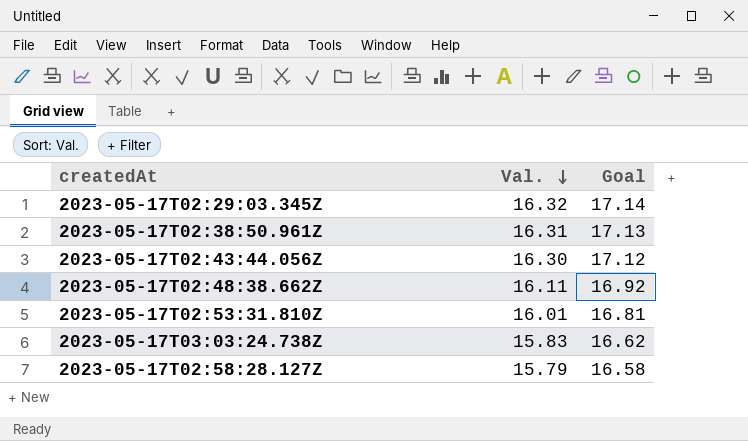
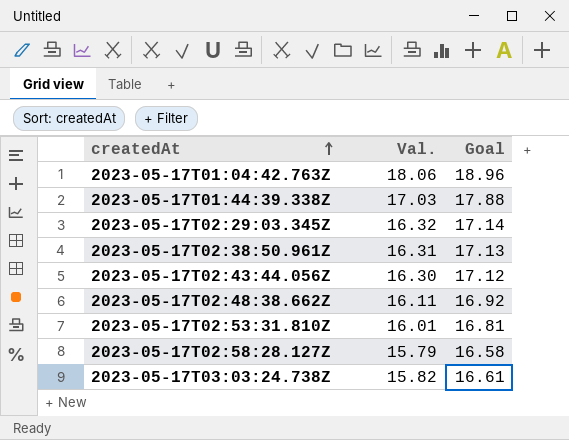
row order: Val. descending -> createdAt ascending
row 2023-05-17T01:04:42.763Z: none -> 18.06 | 18.96
row 2023-05-17T01:44:39.338Z: none -> 17.03 | 17.88
2023-05-17T03:03:24.738Z | Val.: 15.83 -> 15.82
2023-05-17T03:03:24.738Z | Goal: 16.62 -> 16.61

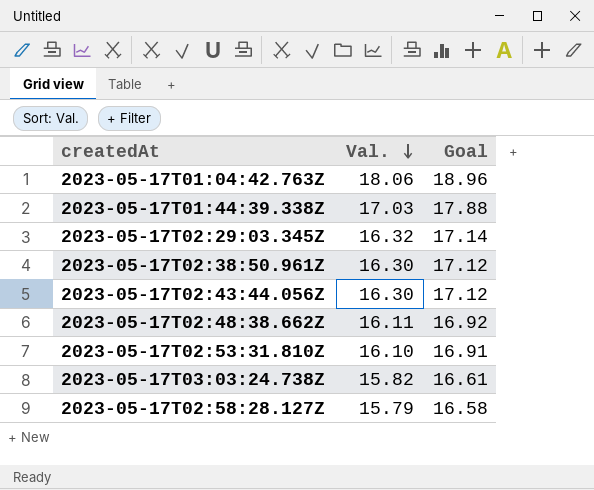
row order: createdAt ascending -> Val. descending
2023-05-17T02:38:50.961Z | Val.: 16.31 -> 16.30
2023-05-17T02:38:50.961Z | Goal: 17.13 -> 17.12
2023-05-17T02:53:31.810Z | Val.: 16.01 -> 16.10
2023-05-17T02:53:31.810Z | Goal: 16.81 -> 16.91

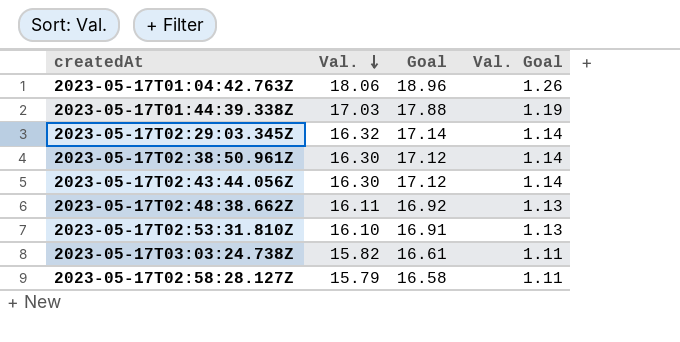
column Val. Goal | formula: none -> [Val.] * 0.07

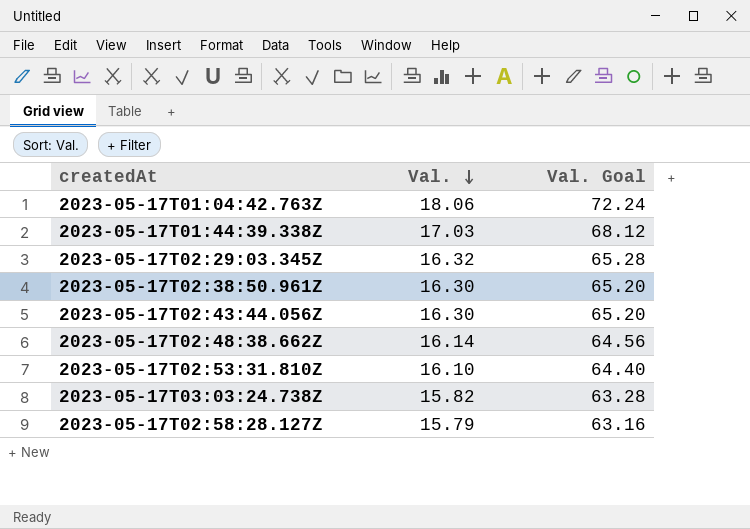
column Goal | formula: [Val.] * 1.05 -> none
column Val. Goal | formula: [Val.] * 0.07 -> [Val.] * 4
2023-05-17T02:48:38.662Z | Val.: 16.11 -> 16.14

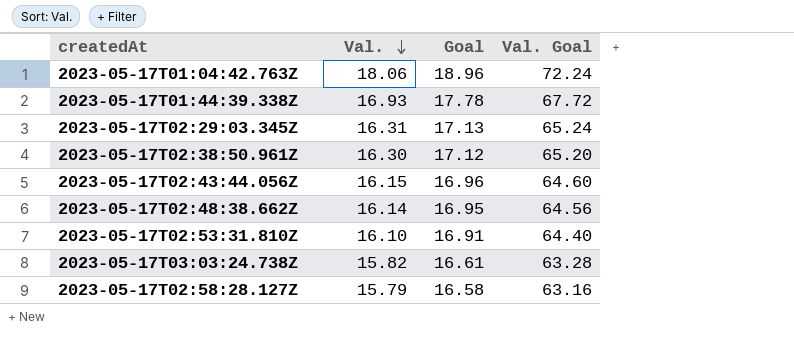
column Goal | formula: none -> [Val.] * 1.05
2023-05-17T01:44:39.338Z | Val.: 17.03 -> 16.93
2023-05-17T01:44:39.338Z | Val. Goal: 68.12 -> 67.72
2023-05-17T02:29:03.345Z | Val.: 16.32 -> 16.31
2023-05-17T02:29:03.345Z | Val. Goal: 65.28 -> 65.24
2023-05-17T02:43:44.056Z | Val.: 16.30 -> 16.15
2023-05-17T02:43:44.056Z | Val. Goal: 65.20 -> 64.60

